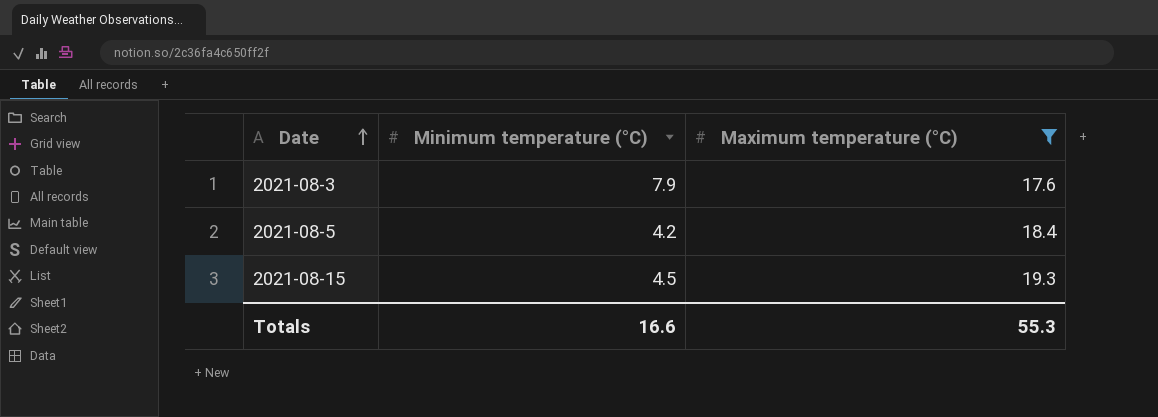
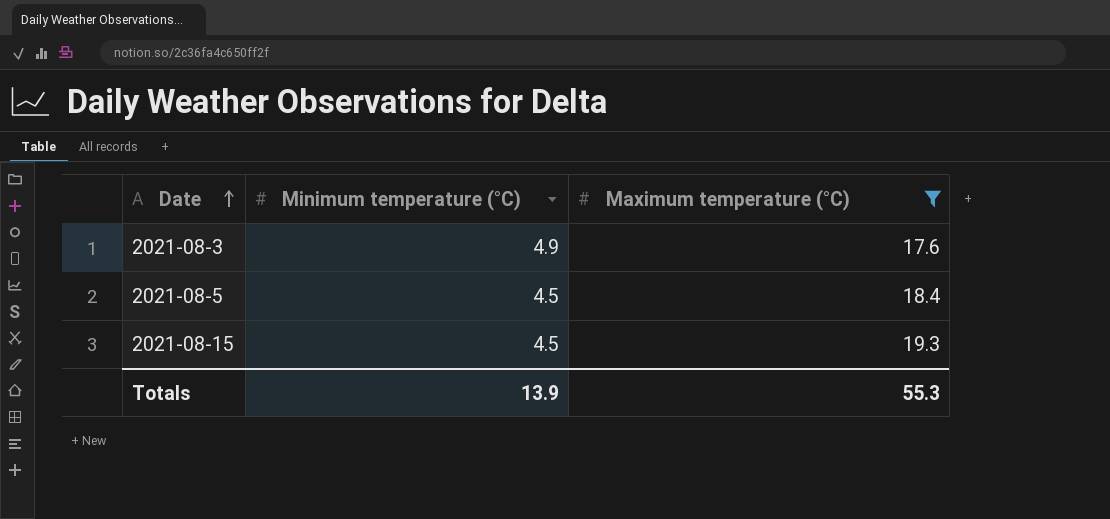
2021-08-3 | Minimum temperature (°C): 7.9 -> 4.9
2021-08-5 | Minimum temperature (°C): 4.2 -> 4.5
Totals | Minimum temperature (°C): 16.6 -> 13.9

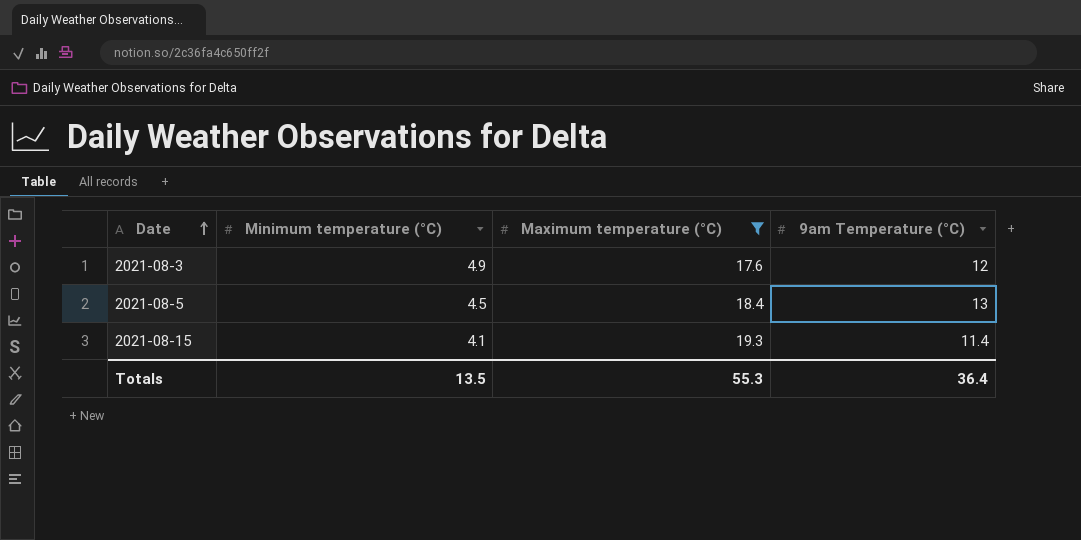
column 9am Temperature (°C) | position: none -> 4
2021-08-15 | Minimum temperature (°C): 4.5 -> 4.1
Totals | Minimum temperature (°C): 13.9 -> 13.5

